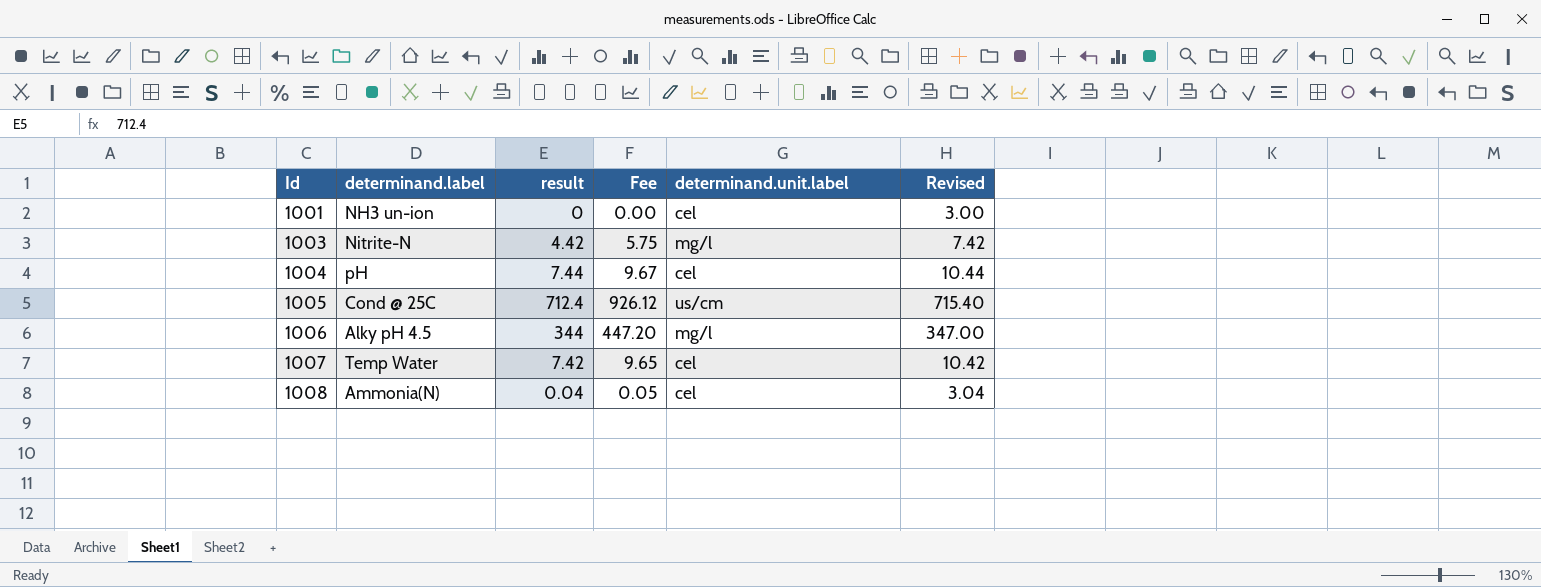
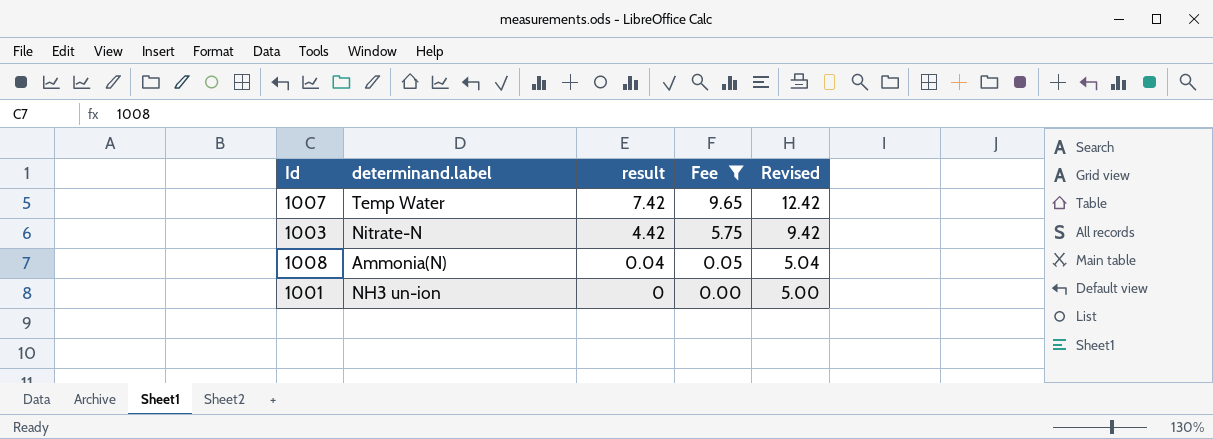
filter: none -> Fee <= 9.65
row order: Id ascending -> result descending
column determinand.unit.label | position: 5 -> none
column Revised | formula: [result] + 3 -> [result] + 5
1003 | determinand.label: Nitrite-N -> Nitrate-N

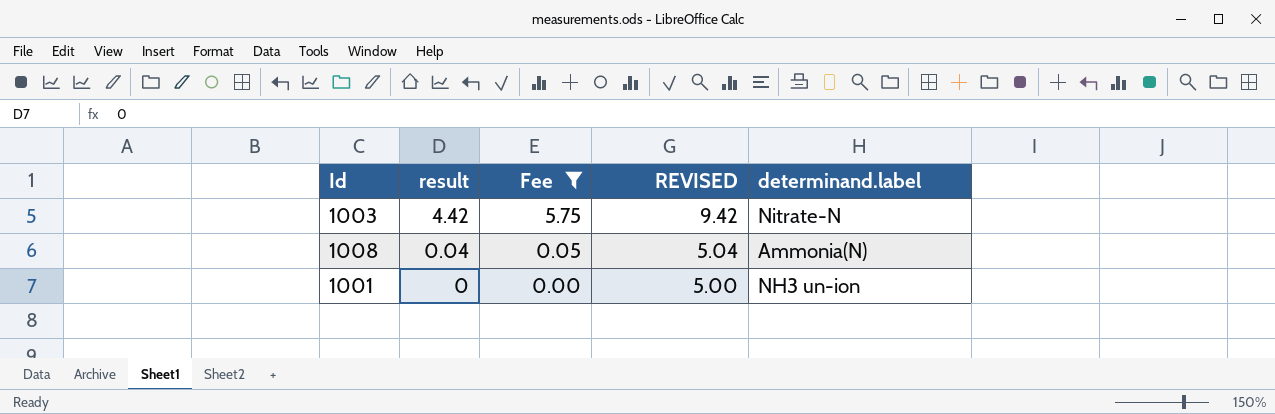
column name: Revised -> REVISED
column determinand.label | position: 2 -> 5
row 1007: Temp Water | 7.42 | 9.65 | 12.42 -> none

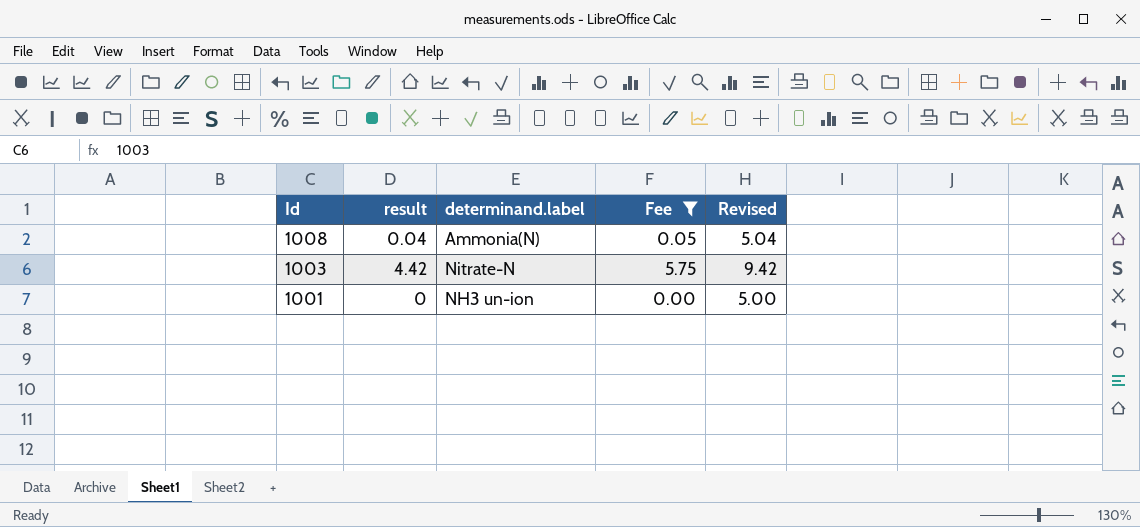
row order: result descending -> Id descending
column determinand.label | position: 5 -> 3
column name: REVISED -> Revised

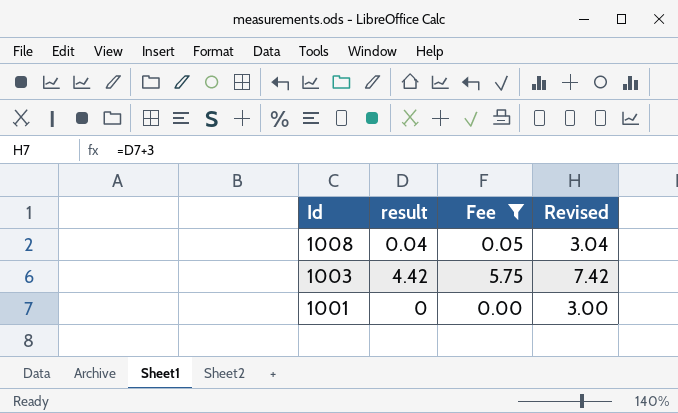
column determinand.label | position: 3 -> none
column Revised | formula: [result] + 5 -> [result] + 3

